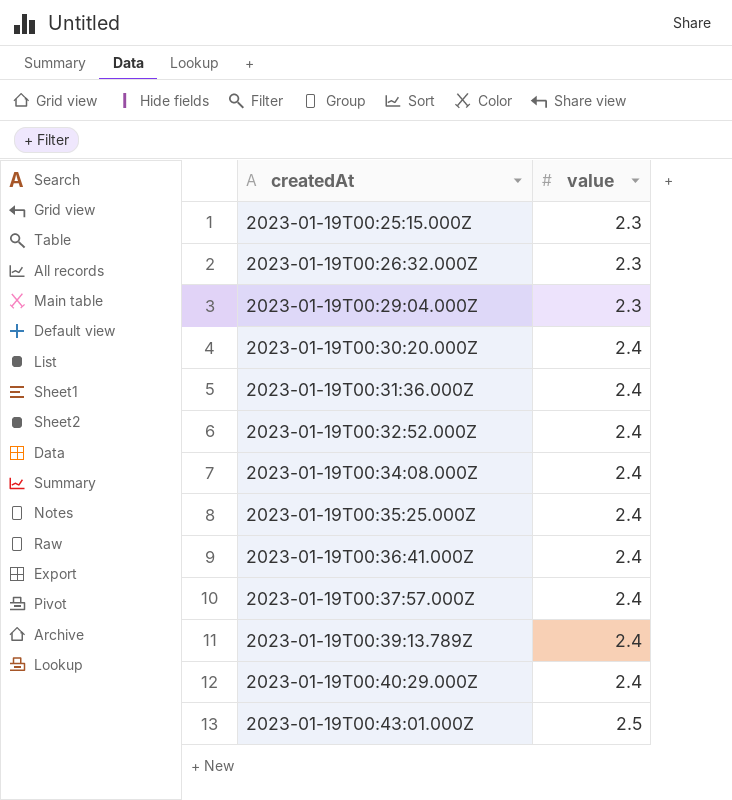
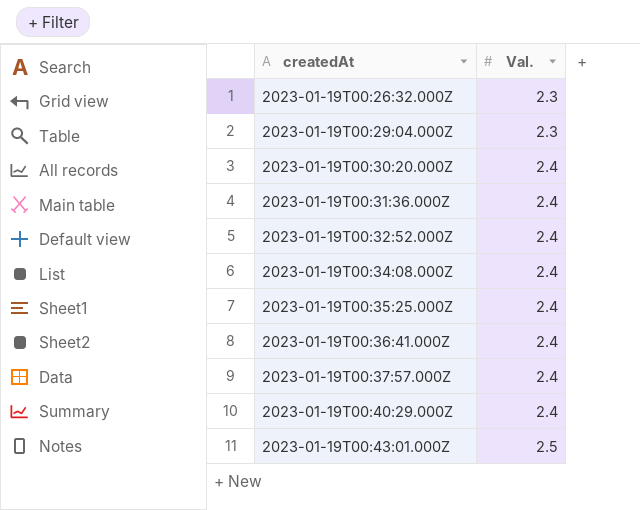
column name: value -> Val.
row 2023-01-19T00:25:15.000Z: 2.3 -> none
row 2023-01-19T00:39:13.789Z: 2.4 -> none

